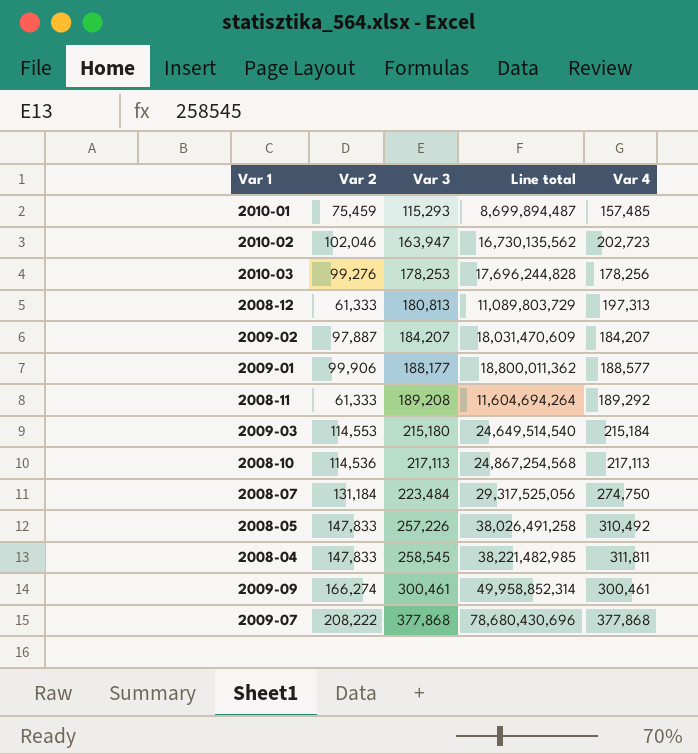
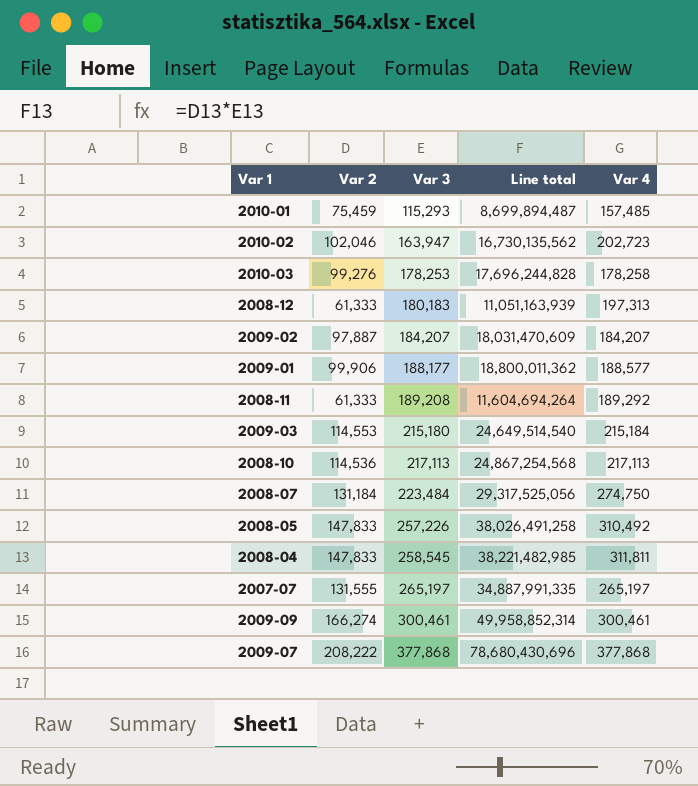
2010-03 | Var 4: 178,256 -> 178,258
2008-12 | Var 3: 180,813 -> 180,183
2008-12 | Line total: 11,089,803,729 -> 11,051,163,939
row 2007-07: none -> 131,555 | 265,197 | 34,887,991,335 | 265,197

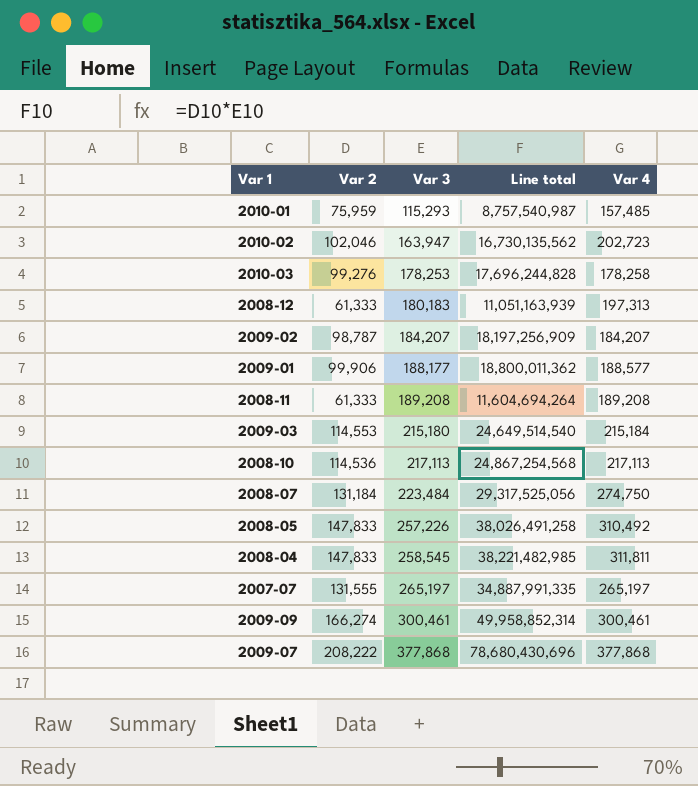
2010-01 | Var 2: 75,459 -> 75,959
2010-01 | Line total: 8,699,894,487 -> 8,757,540,987
2009-02 | Var 2: 97,887 -> 98,787
2009-02 | Line total: 18,031,470,609 -> 18,197,256,909
2008-11 | Var 4: 189,292 -> 189,208

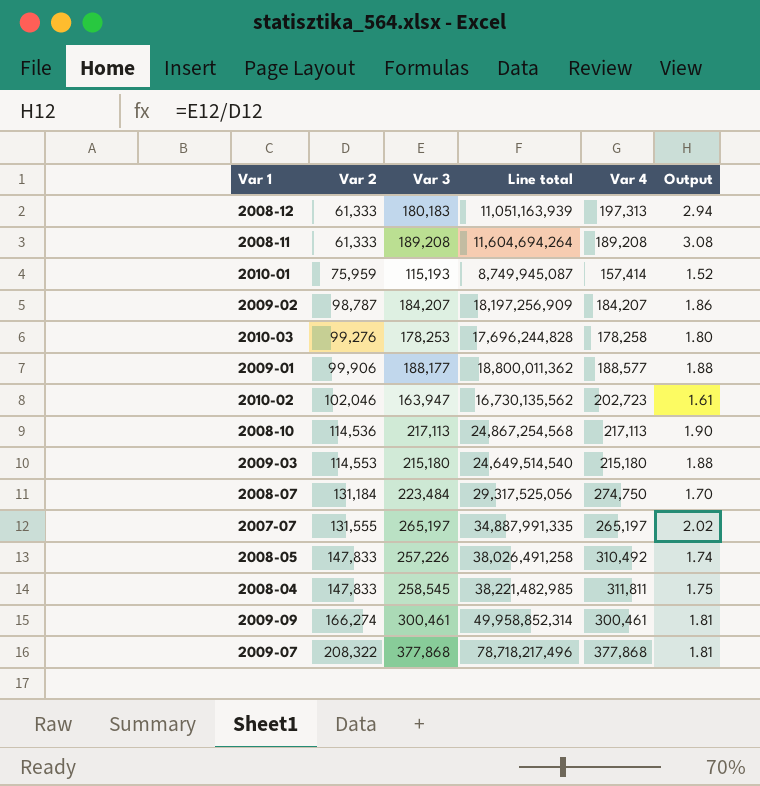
row order: Var 3 ascending -> Var 2 ascending
column Output | formula: none -> [Var 3] / [Var 2]
2010-01 | Var 3: 115,293 -> 115,193
2010-01 | Line total: 8,757,540,987 -> 8,749,945,087
2010-01 | Var 4: 157,485 -> 157,414
2009-03 | Var 4: 215,184 -> 215,180
2009-07 | Var 2: 208,222 -> 208,322
2009-07 | Line total: 78,680,430,696 -> 78,718,217,496

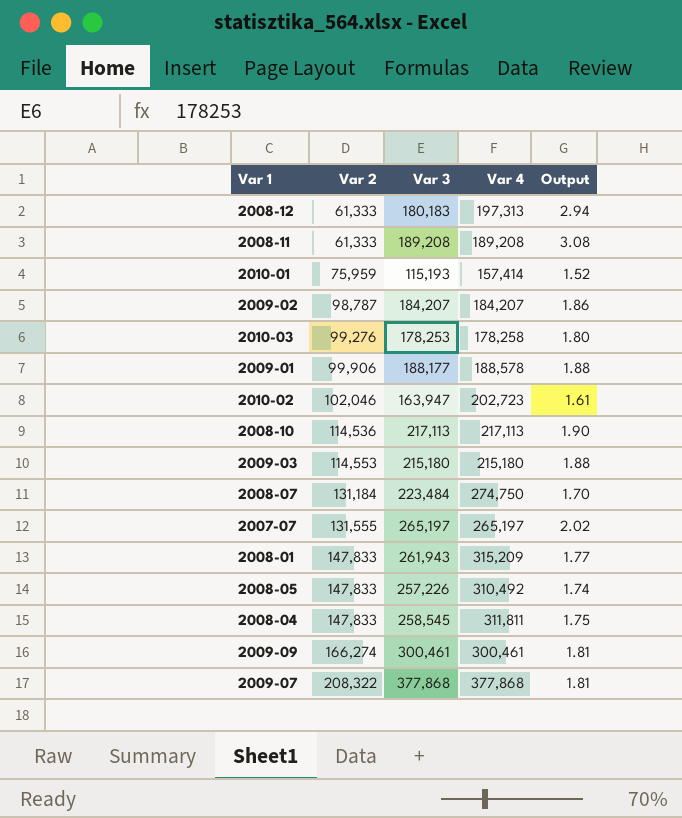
column Line total | formula: [Var 2] * [Var 3] -> none
2009-01 | Var 4: 188,577 -> 188,578
row 2008-01: none -> 147,833 | 261,943 | 315,209 | 1.77

